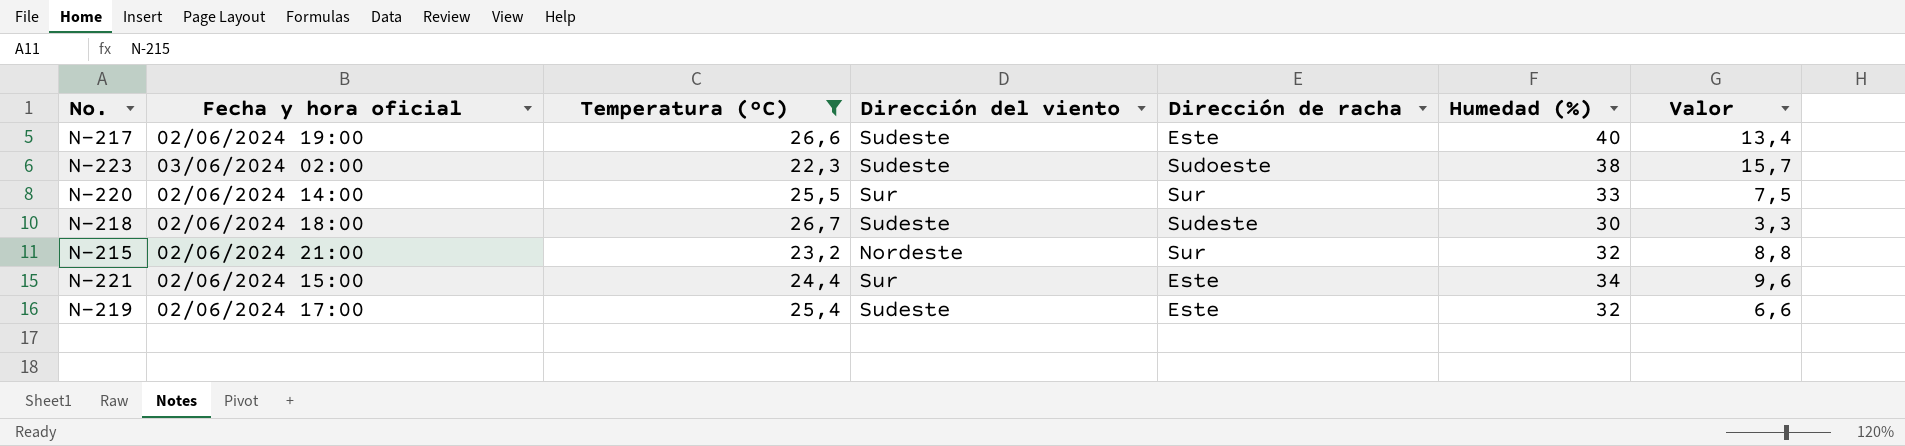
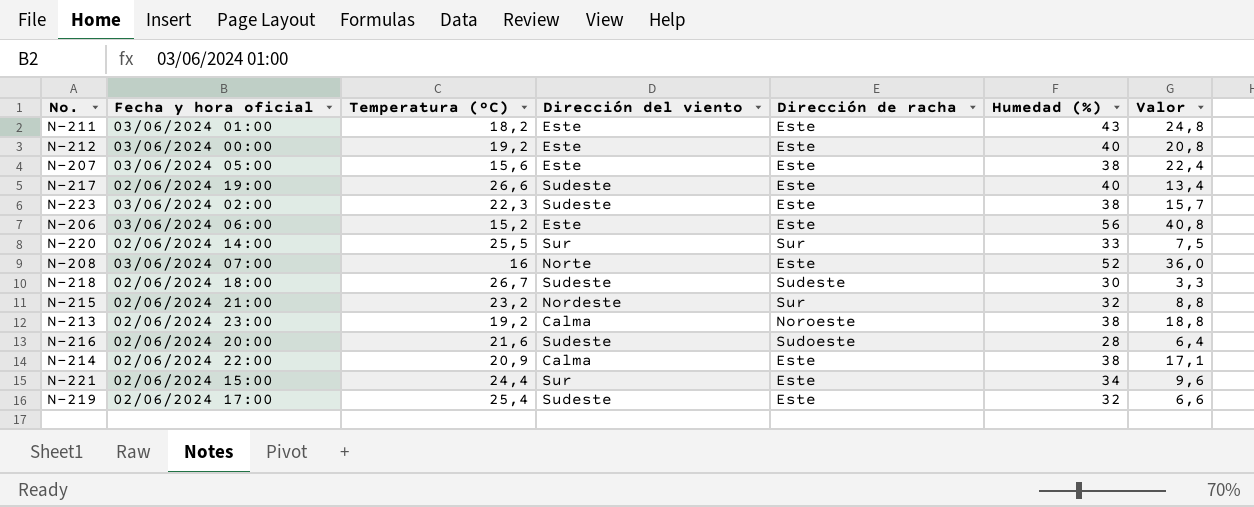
filter: Temperatura (ºC) >= 22,3 -> none
N-223 | Dirección de racha: Sudoeste -> Este

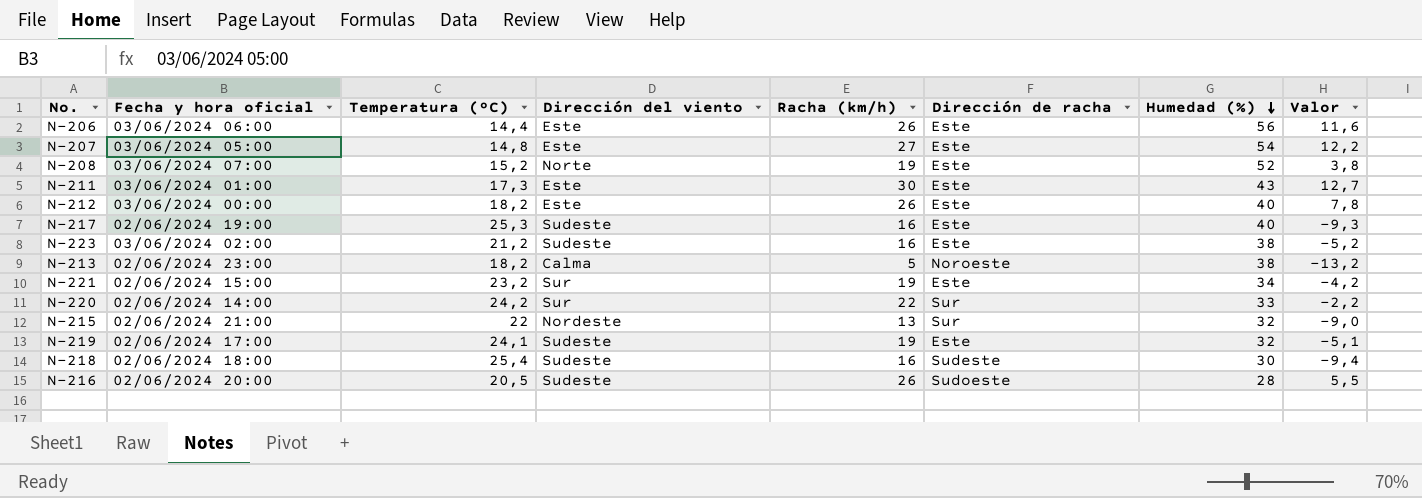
row order: none -> Humedad (%) descending
column Racha (km/h) | position: none -> 5
column Valor | formula: [Humedad (%)] - [Temperatura (ºC)] -> [Racha (km/h)] - [Temperatura (ºC)]
row N-214: 02/06/2024 22:00 | 20,9 | Calma | Este | 38 | 17,1 -> none
N-206 | Temperatura (ºC): 15,2 -> 14,4
N-207 | Temperatura (ºC): 15,6 -> 14,8
N-207 | Humedad (%): 38 -> 54
N-208 | Temperatura (ºC): 16 -> 15,2
N-211 | Temperatura (ºC): 18,2 -> 17,3
N-212 | Temperatura (ºC): 19,2 -> 18,2
N-217 | Temperatura (ºC): 26,6 -> 25,3
N-223 | Temperatura (ºC): 22,3 -> 21,2
N-213 | Temperatura (ºC): 19,2 -> 18,2
N-221 | Temperatura (ºC): 24,4 -> 23,2
N-220 | Temperatura (ºC): 25,5 -> 24,2
N-215 | Temperatura (ºC): 23,2 -> 22
N-219 | Temperatura (ºC): 25,4 -> 24,1
N-218 | Temperatura (ºC): 26,7 -> 25,4
N-216 | Temperatura (ºC): 21,6 -> 20,5

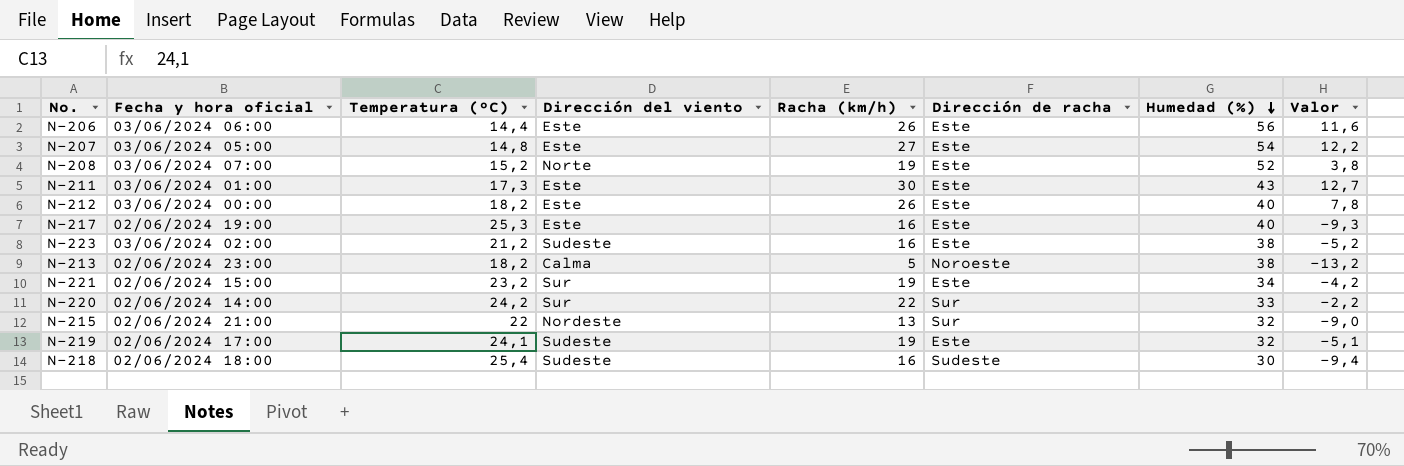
row N-216: 02/06/2024 20:00 | 20,5 | Sudeste | 26 | Sudoeste | 28 | 5,5 -> none
N-217 | Dirección del viento: Sudeste -> Este

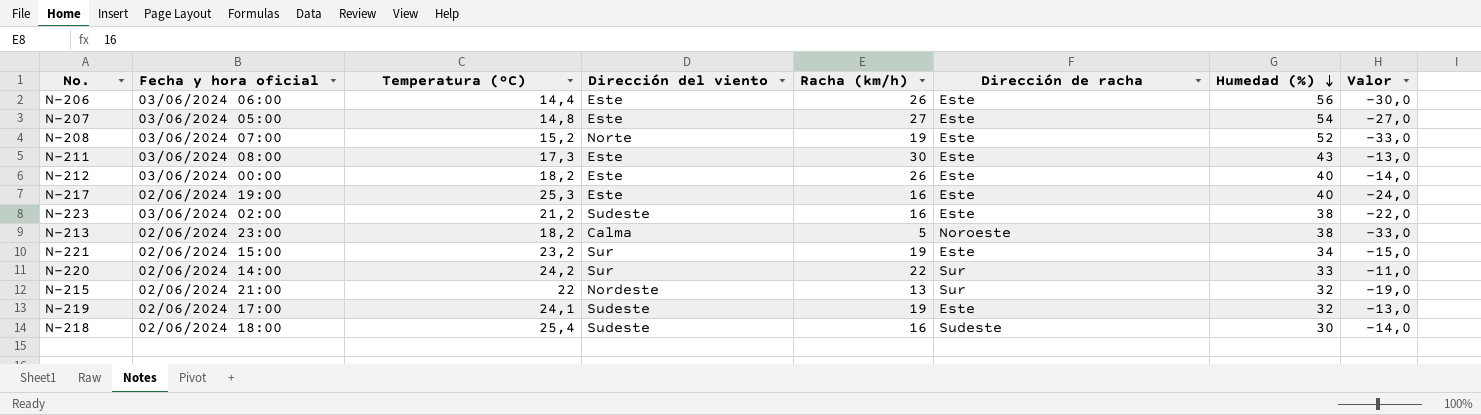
column Valor | formula: [Racha (km/h)] - [Temperatura (ºC)] -> [Racha (km/h)] - [Humedad (%)]
N-211 | Fecha y hora oficial: 03/06/2024 01:00 -> 03/06/2024 08:00

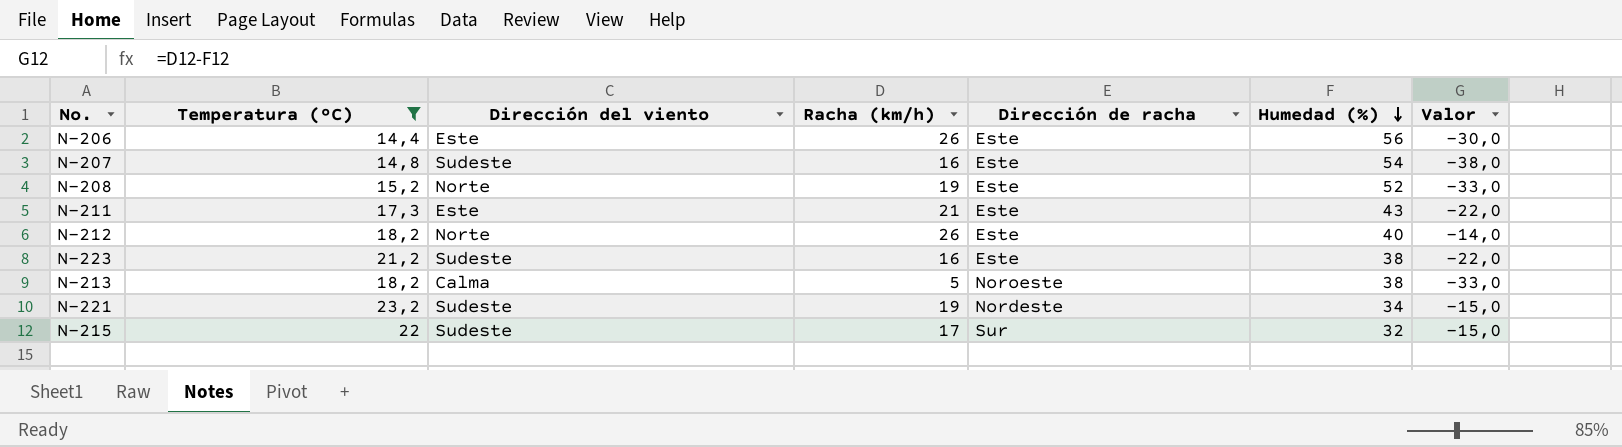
filter: none -> Temperatura (ºC) <= 23,2
column Fecha y hora oficial | position: 2 -> none
N-207 | Dirección del viento: Este -> Sudeste
N-207 | Racha (km/h): 27 -> 16
N-207 | Valor: -27,0 -> -38,0
N-211 | Racha (km/h): 30 -> 21
N-211 | Valor: -13,0 -> -22,0
N-212 | Dirección del viento: Este -> Norte
N-221 | Dirección del viento: Sur -> Sudeste
N-221 | Dirección de racha: Este -> Nordeste
N-215 | Dirección del viento: Nordeste -> Sudeste
N-215 | Racha (km/h): 13 -> 17
N-215 | Valor: -19,0 -> -15,0

